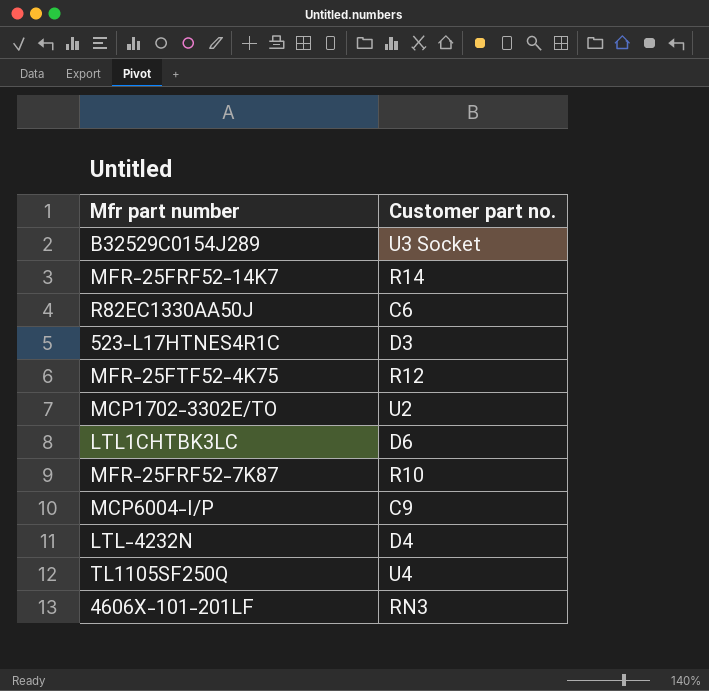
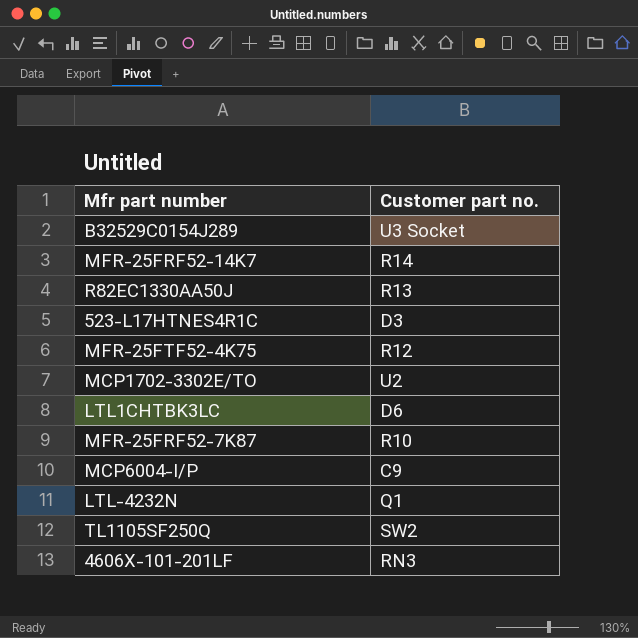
R82EC1330AA50J | Customer part no.: C6 -> R13
LTL-4232N | Customer part no.: D4 -> Q1
TL1105SF250Q | Customer part no.: U4 -> SW2

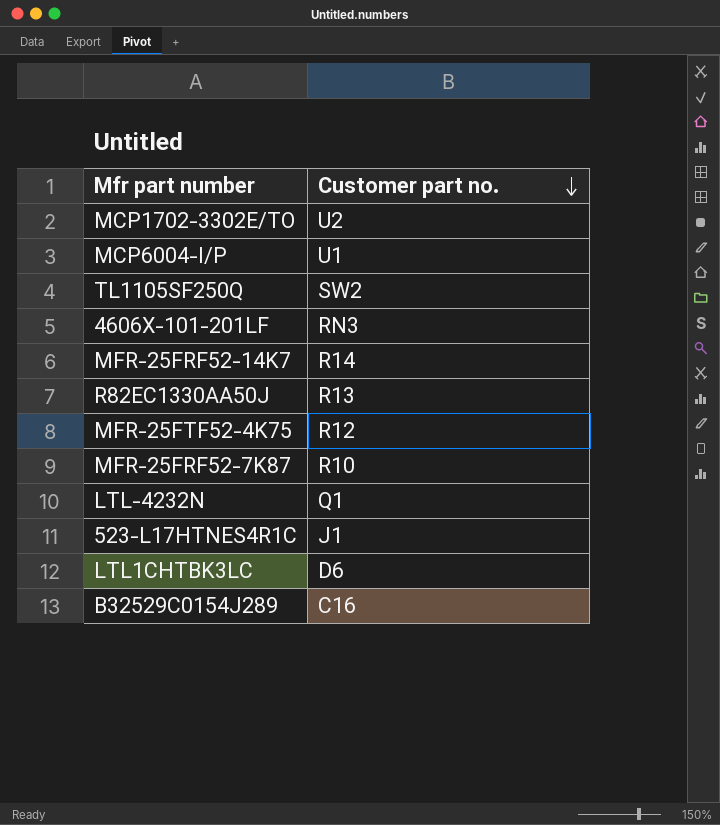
row order: none -> Customer part no. descending
MCP6004-I/P | Customer part no.: C9 -> U1
523-L17HTNES4R1C | Customer part no.: D3 -> J1
B32529C0154J289 | Customer part no.: U3 Socket -> C16

